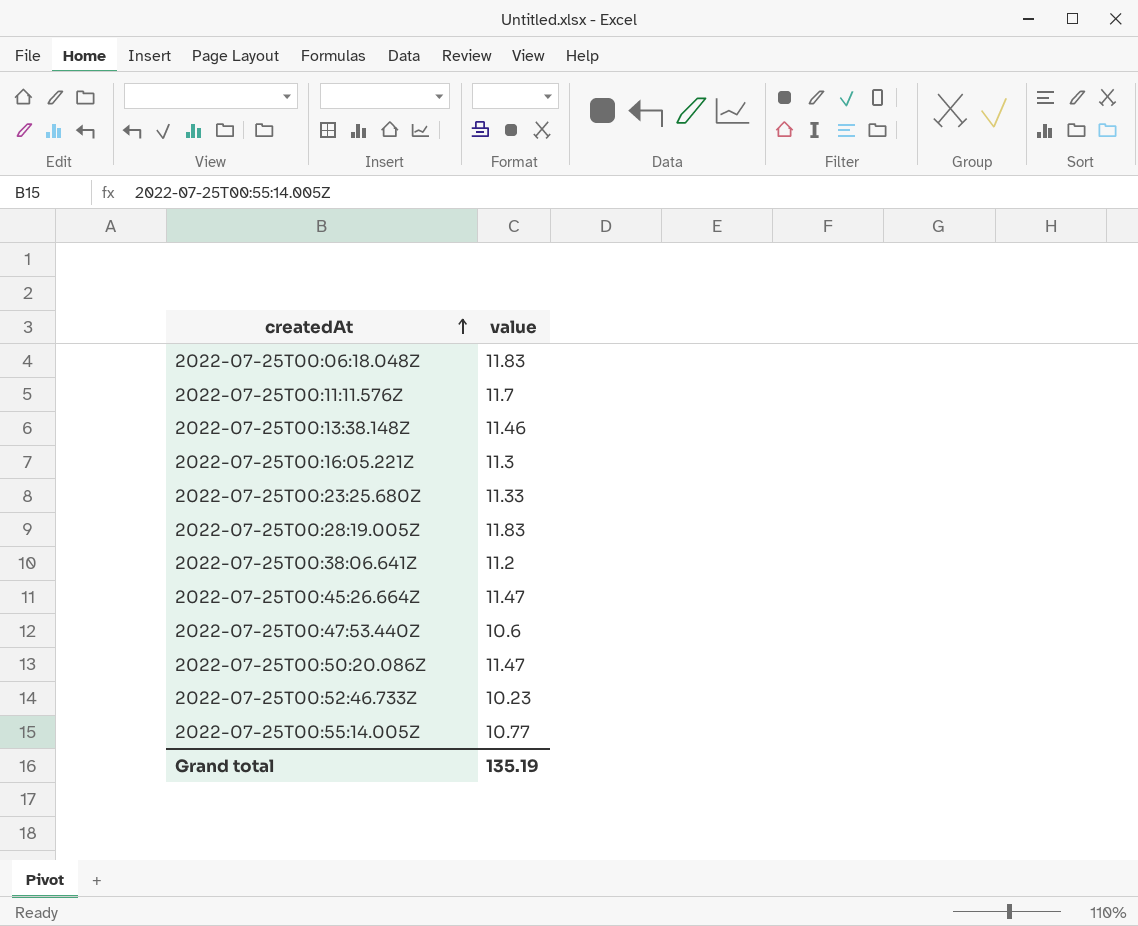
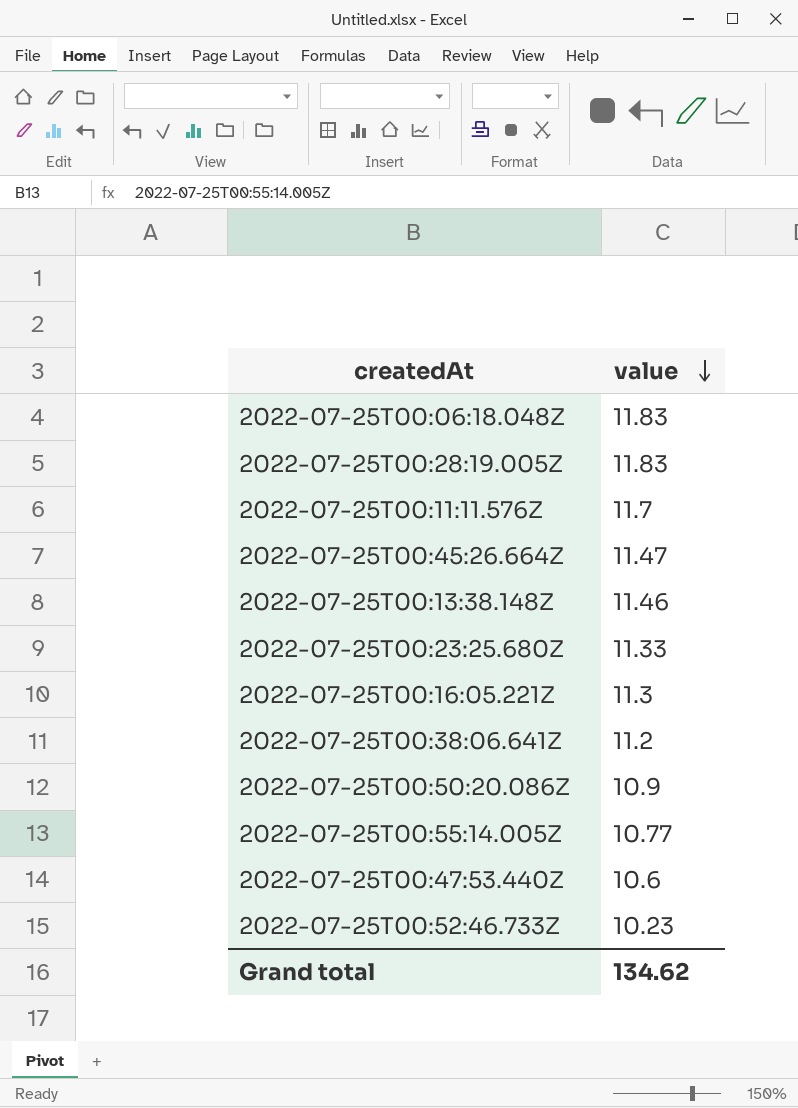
row order: createdAt ascending -> value descending
2022-07-25T00:50:20.086Z | value: 11.47 -> 10.9
Grand total | value: 135.19 -> 134.62

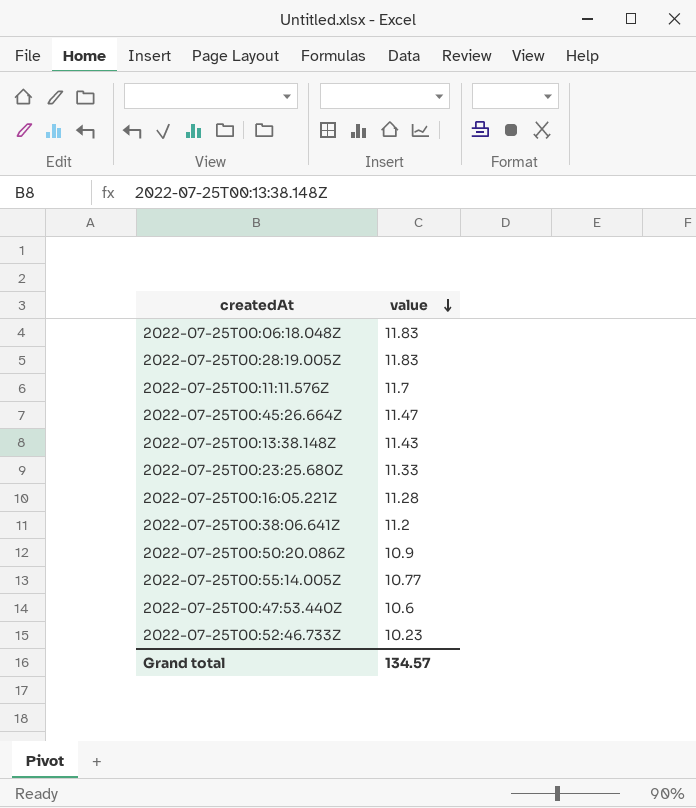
2022-07-25T00:13:38.148Z | value: 11.46 -> 11.43
2022-07-25T00:16:05.221Z | value: 11.3 -> 11.28
Grand total | value: 134.62 -> 134.57

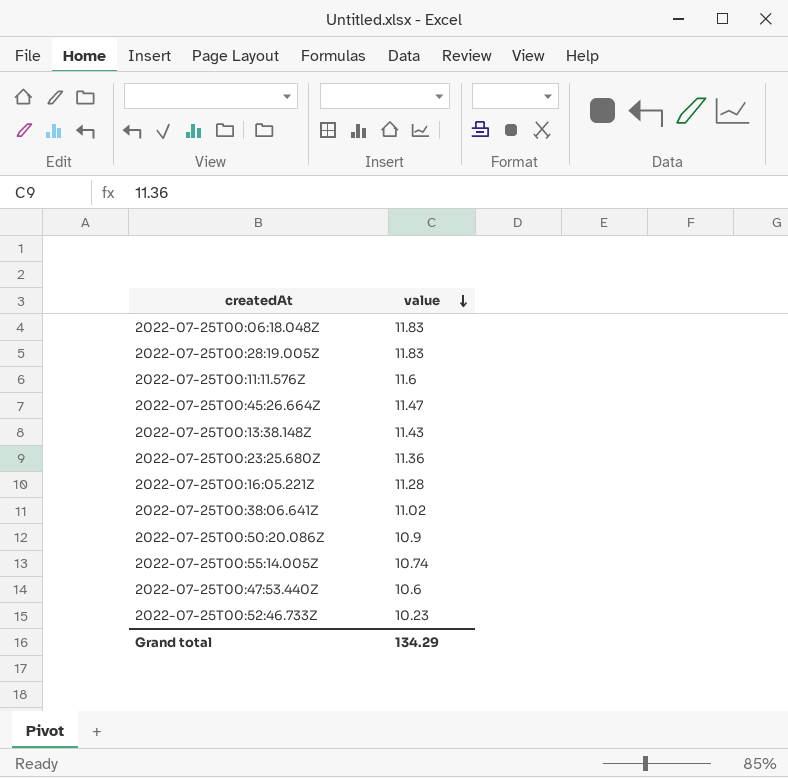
2022-07-25T00:11:11.576Z | value: 11.7 -> 11.6
2022-07-25T00:23:25.680Z | value: 11.33 -> 11.36
2022-07-25T00:38:06.641Z | value: 11.2 -> 11.02
2022-07-25T00:55:14.005Z | value: 10.77 -> 10.74
Grand total | value: 134.57 -> 134.29

